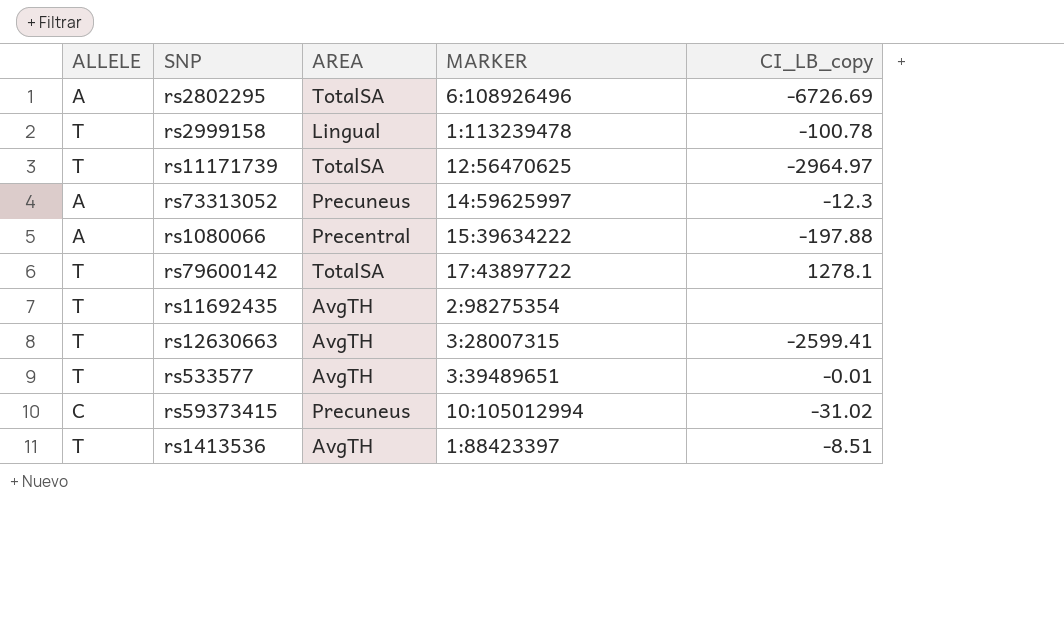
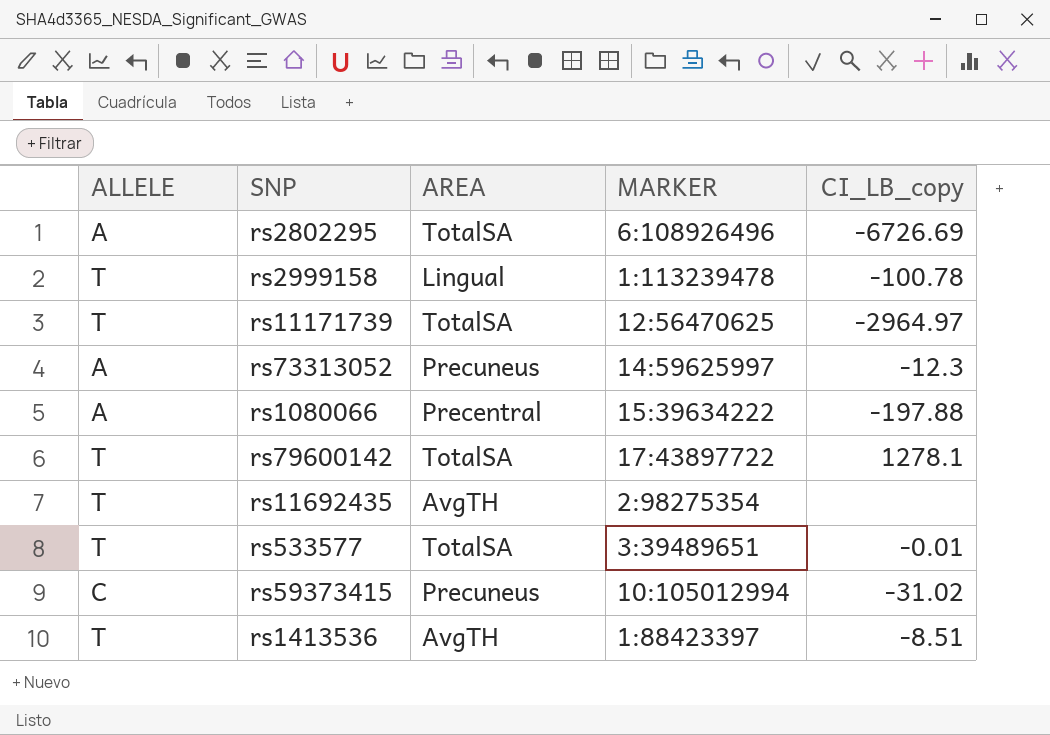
row rs12630663: T | AvgTH | 3:28007315 | -2599.41 -> none
rs533577 | AREA: AvgTH -> TotalSA

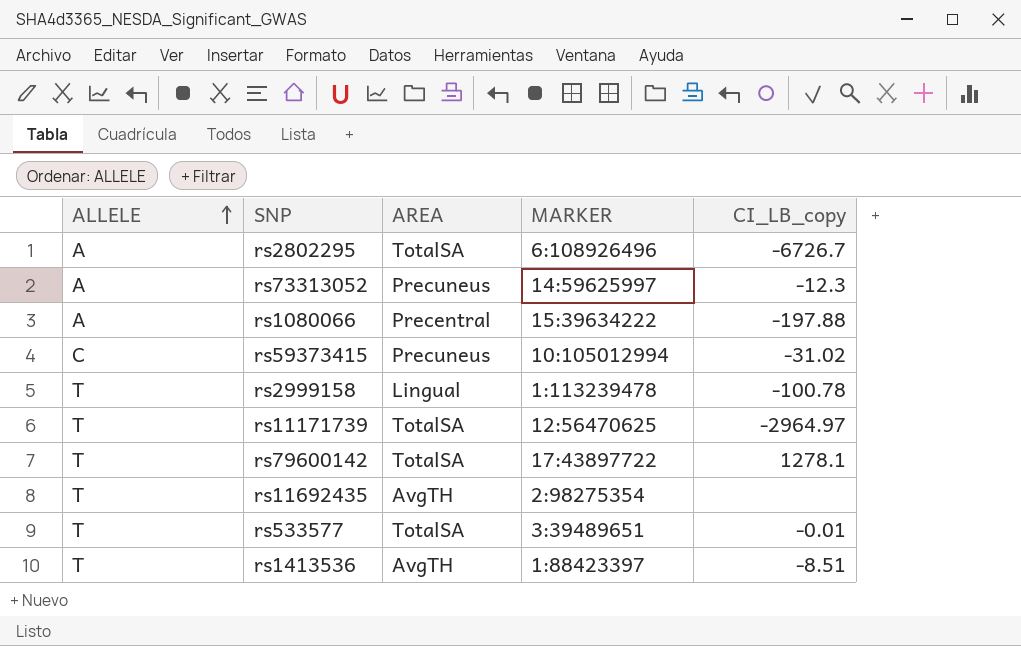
row order: none -> ALLELE ascending
rs2802295 | CI_LB_copy: -6726.69 -> -6726.7

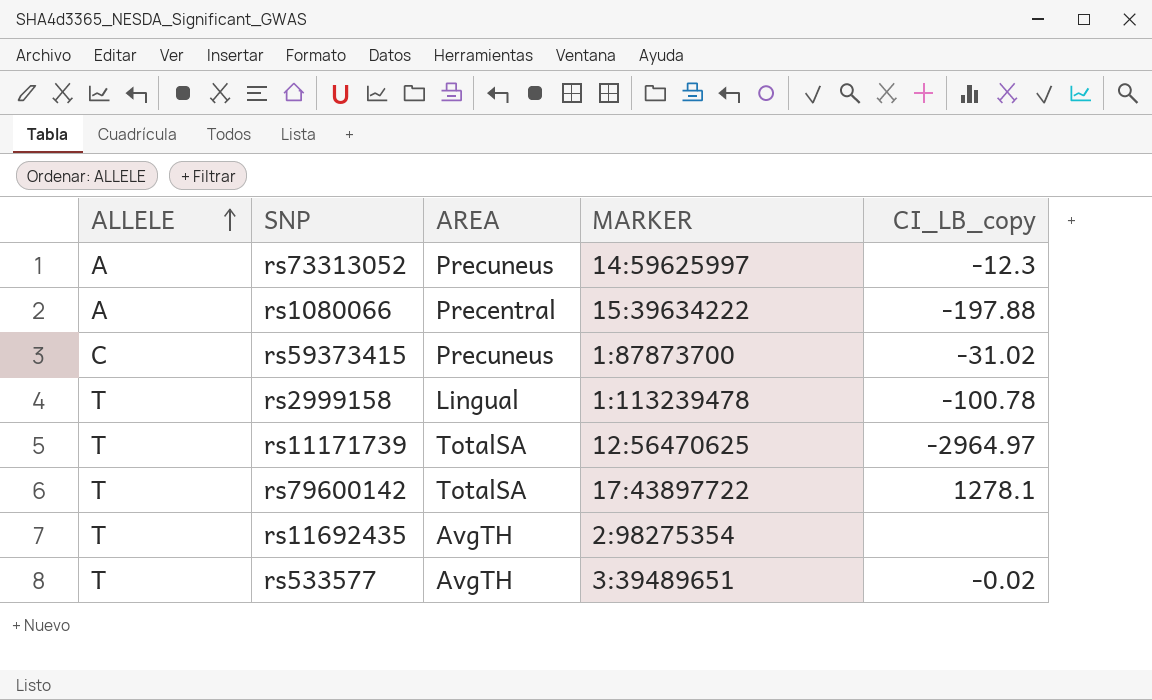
row rs2802295: A | TotalSA | 6:108926496 | -6726.7 -> none
row rs1413536: T | AvgTH | 1:88423397 | -8.51 -> none
rs59373415 | MARKER: 10:105012994 -> 1:87873700
rs533577 | AREA: TotalSA -> AvgTH
rs533577 | CI_LB_copy: -0.01 -> -0.02

